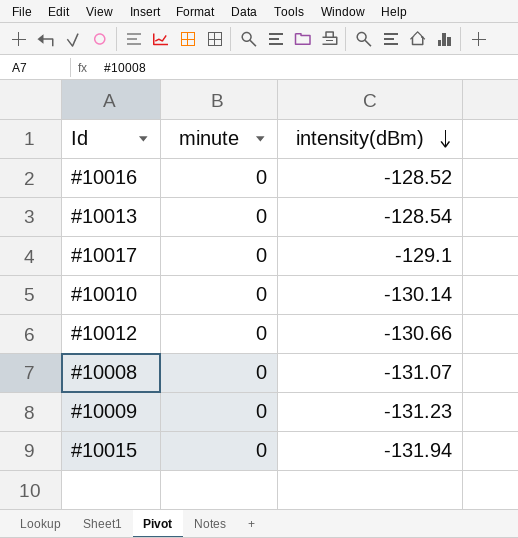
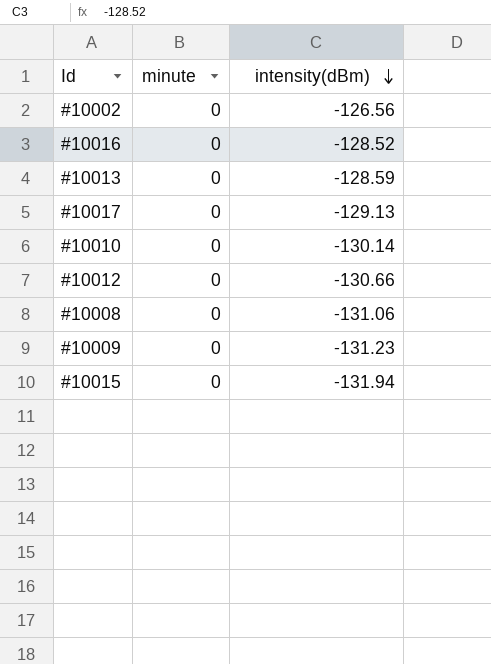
row #10002: none -> 0 | -126.56
#10013 | intensity(dBm): -128.54 -> -128.59
#10017 | intensity(dBm): -129.1 -> -129.13
#10008 | intensity(dBm): -131.07 -> -131.06

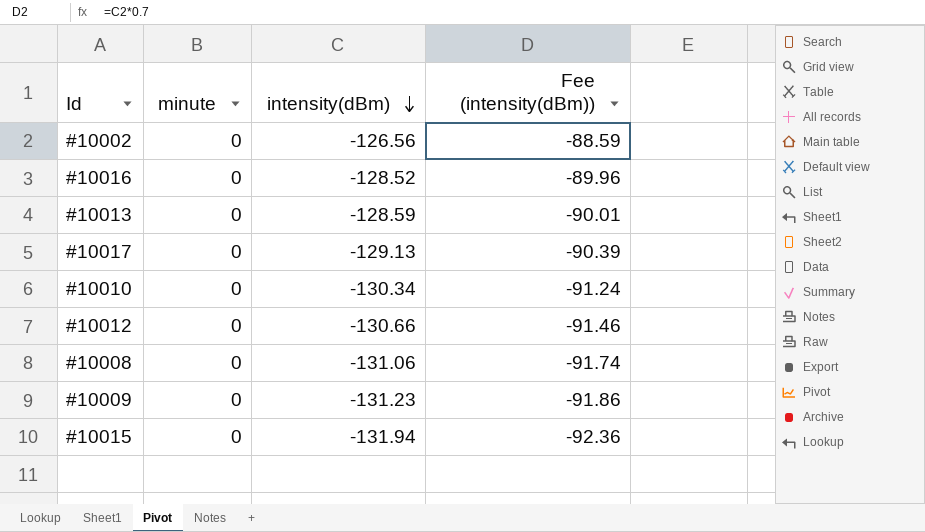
column Fee (intensity(dBm)) | formula: none -> [intensity(dBm)] * 0.7
#10010 | intensity(dBm): -130.14 -> -130.34

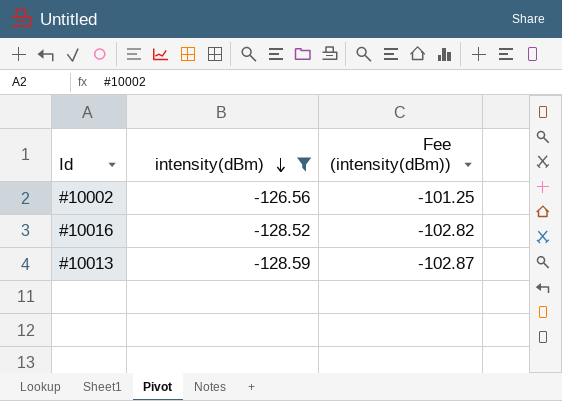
filter: none -> intensity(dBm) >= -128.59
column minute | position: 2 -> none
column Fee (intensity(dBm)) | formula: [intensity(dBm)] * 0.7 -> [intensity(dBm)] * 0.8

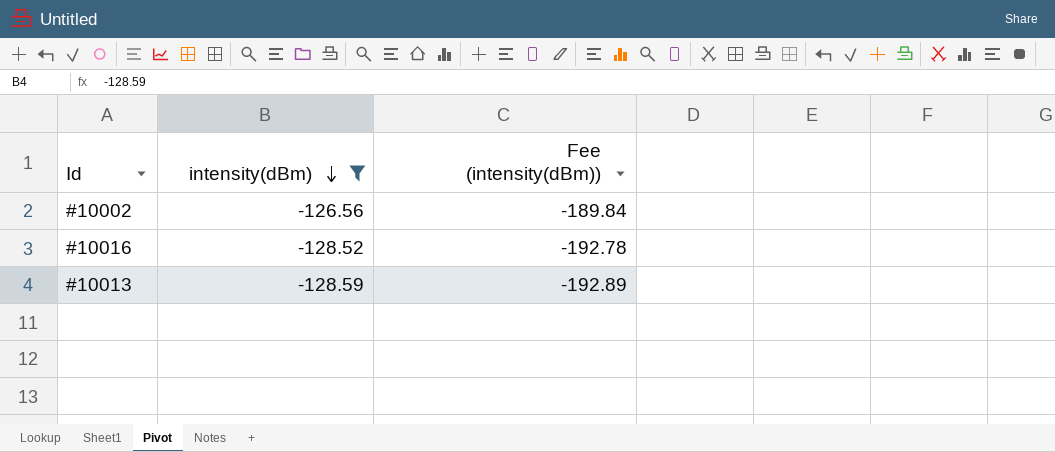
column Fee (intensity(dBm)) | formula: [intensity(dBm)] * 0.8 -> [intensity(dBm)] * 1.5

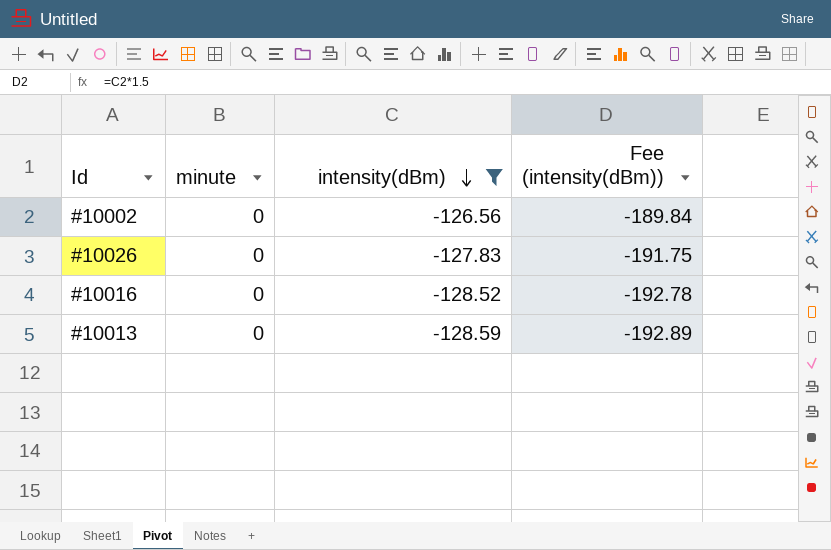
column minute | position: none -> 2
row #10026: none -> 0 | -127.83 | -191.75

